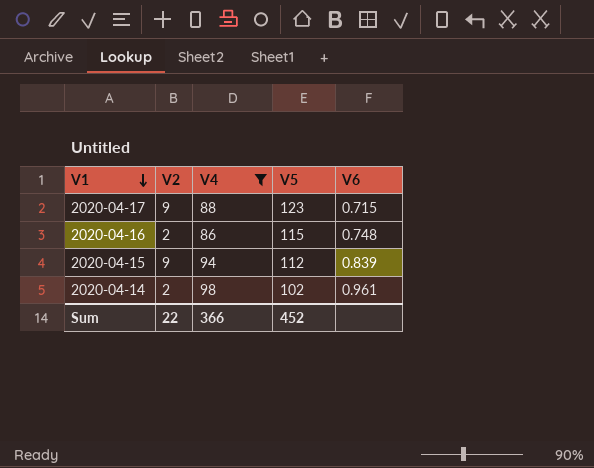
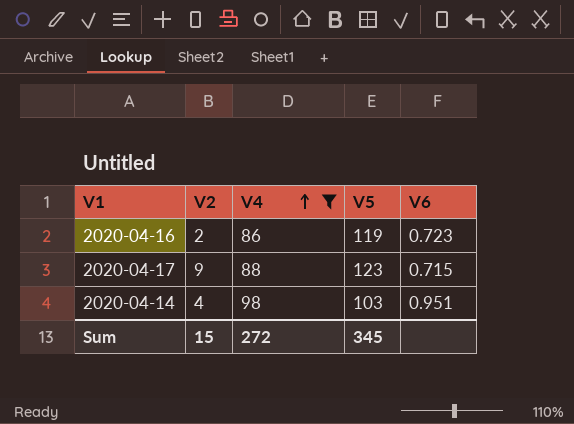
row order: V1 descending -> V4 ascending
row 2020-04-15: 9 | 94 | 112 | 0.839 -> none
2020-04-16 | V5: 115 -> 119
2020-04-16 | V6: 0.748 -> 0.723
2020-04-14 | V2: 2 -> 4
2020-04-14 | V5: 102 -> 103
2020-04-14 | V6: 0.961 -> 0.951
Sum | V2: 22 -> 15
Sum | V4: 366 -> 272
Sum | V5: 452 -> 345

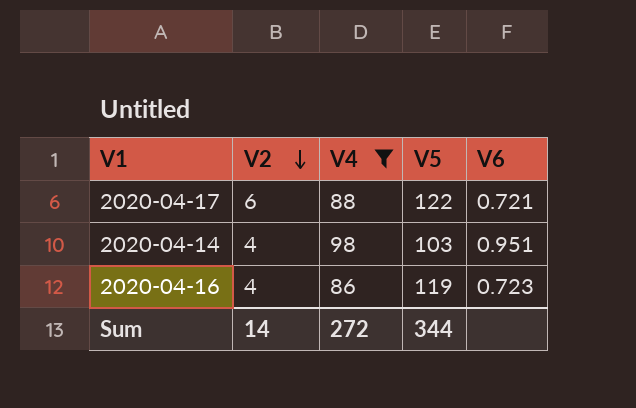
row order: V4 ascending -> V2 descending
2020-04-17 | V2: 9 -> 6
2020-04-17 | V5: 123 -> 122
2020-04-17 | V6: 0.715 -> 0.721
2020-04-16 | V2: 2 -> 4
Sum | V2: 15 -> 14
Sum | V5: 345 -> 344

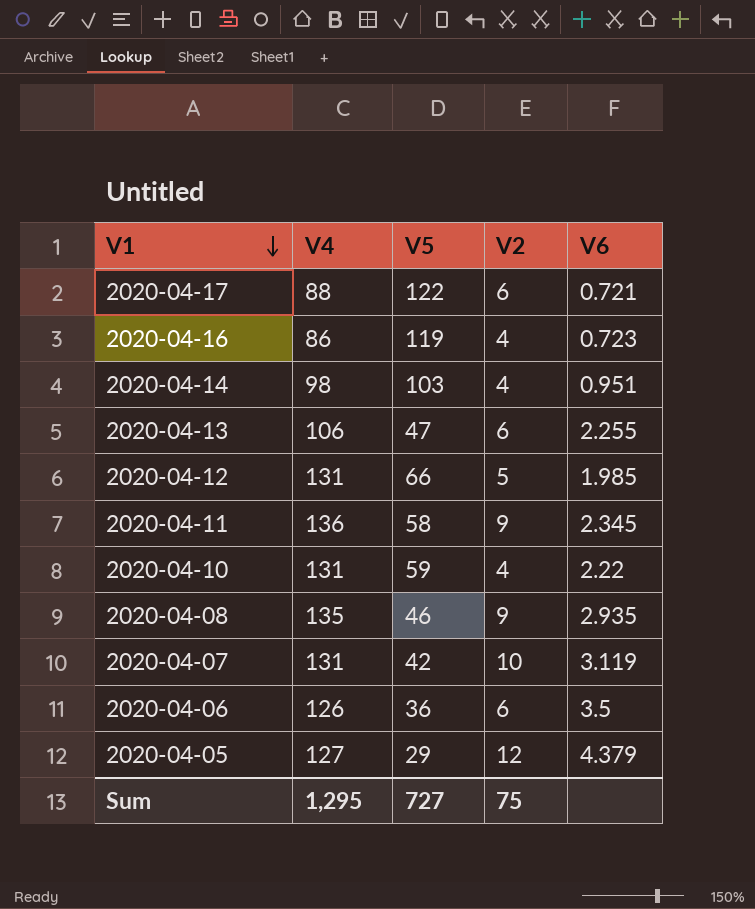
filter: V4 <= 98 -> none
row order: V2 descending -> V1 descending
column V2 | position: 2 -> 4
Sum | V4: 272 -> 1,295
Sum | V5: 344 -> 727
Sum | V2: 14 -> 75

